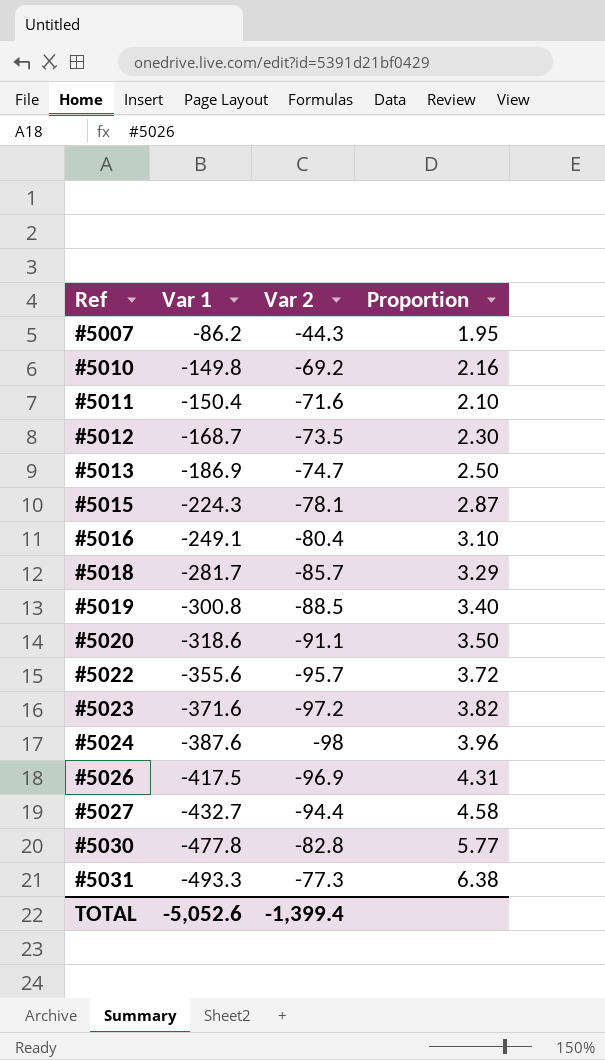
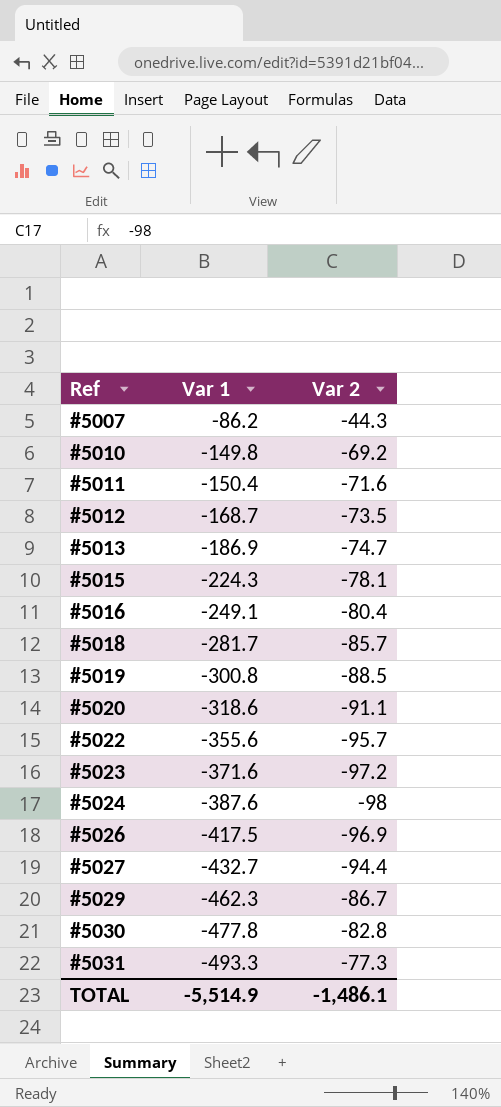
column Proportion | formula: [Var 1] / [Var 2] -> none
row #5029: none -> -462.3 | -86.7
TOTAL | Var 1: -5,052.6 -> -5,514.9
TOTAL | Var 2: -1,399.4 -> -1,486.1

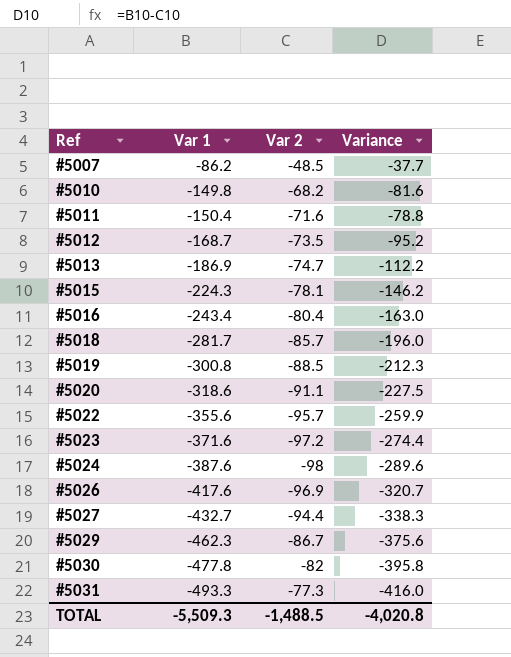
column Variance | formula: none -> [Var 1] - [Var 2]
#5007 | Var 2: -44.3 -> -48.5
#5010 | Var 2: -69.2 -> -68.2
#5016 | Var 1: -249.1 -> -243.4
#5026 | Var 1: -417.5 -> -417.6
#5030 | Var 2: -82.8 -> -82
TOTAL | Var 1: -5,514.9 -> -5,509.3
TOTAL | Var 2: -1,486.1 -> -1,488.5

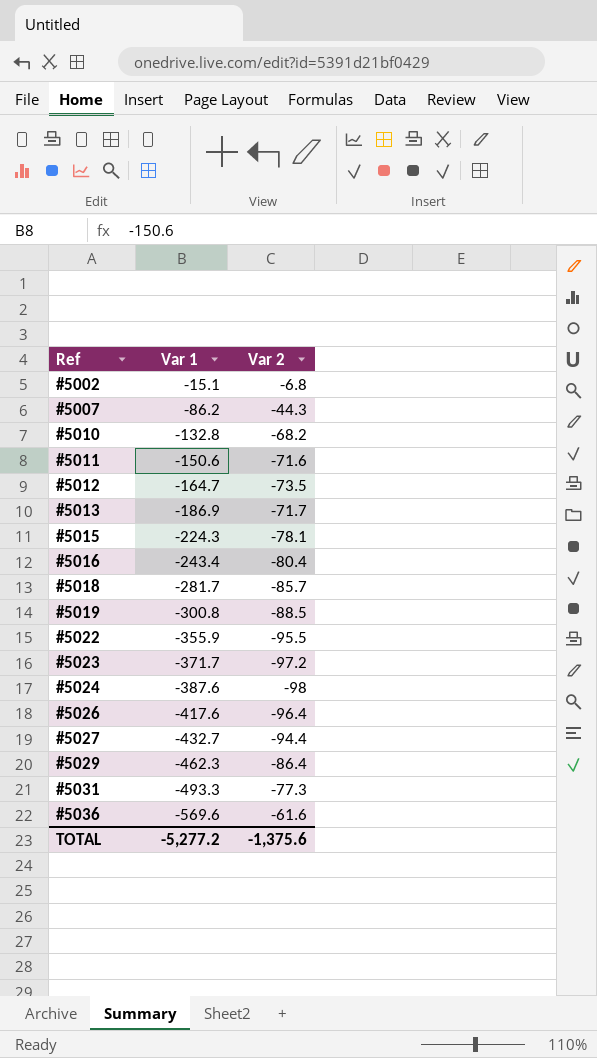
column Variance | formula: [Var 1] - [Var 2] -> none
row #5020: -318.6 | -91.1 | -227.5 -> none
row #5030: -477.8 | -82 | -395.8 -> none
row #5002: none -> -15.1 | -6.8
#5007 | Var 2: -48.5 -> -44.3
#5010 | Var 1: -149.8 -> -132.8
#5011 | Var 1: -150.4 -> -150.6
#5012 | Var 1: -168.7 -> -164.7
#5013 | Var 2: -74.7 -> -71.7
#5022 | Var 1: -355.6 -> -355.9
#5022 | Var 2: -95.7 -> -95.5
#5023 | Var 1: -371.6 -> -371.7
#5026 | Var 2: -96.9 -> -96.4
#5029 | Var 2: -86.7 -> -86.4
row #5036: none -> -569.6 | -61.6
TOTAL | Var 1: -5,509.3 -> -5,277.2
TOTAL | Var 2: -1,488.5 -> -1,375.6

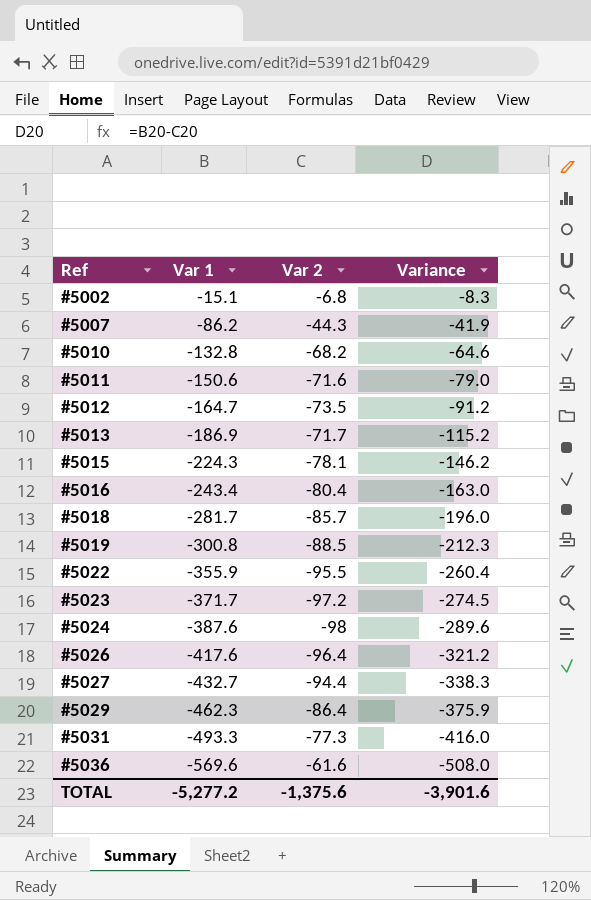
column Variance | formula: none -> [Var 1] - [Var 2]

